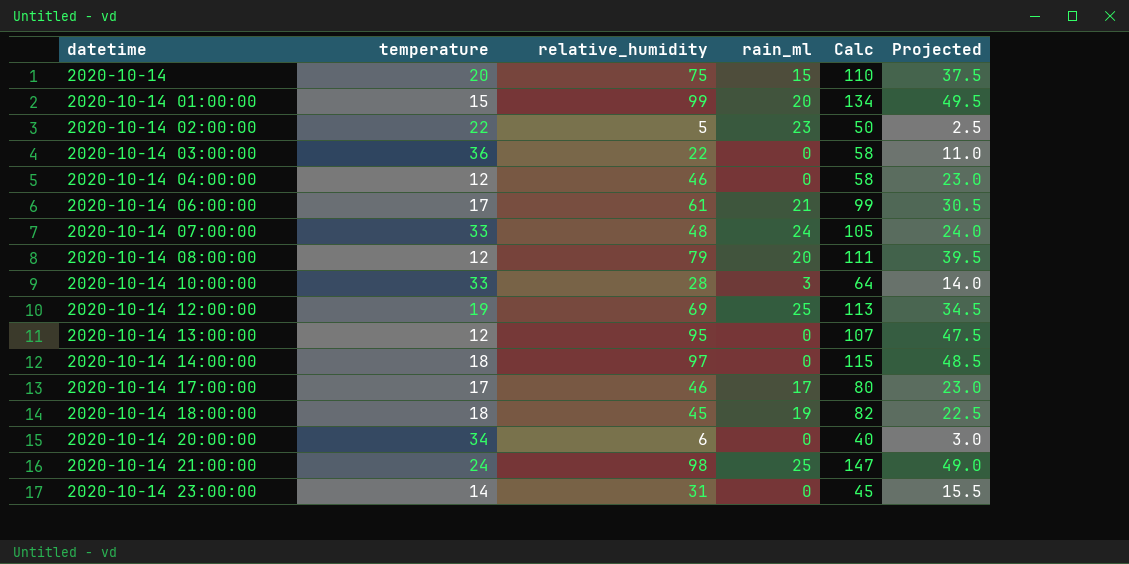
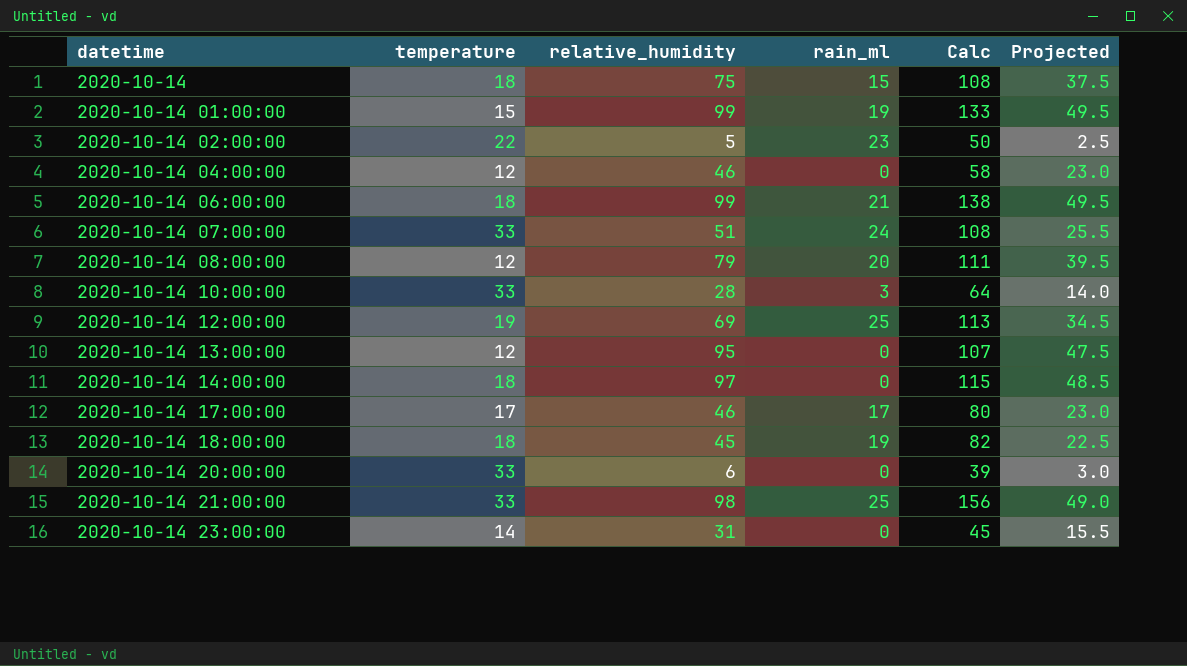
row 2020-10-14 03:00:00: 36 | 22 | 0 | 58 | 11.0 -> none
2020-10-14 | temperature: 20 -> 18
2020-10-14 | Calc: 110 -> 108
2020-10-14 01:00:00 | rain_ml: 20 -> 19
2020-10-14 01:00:00 | Calc: 134 -> 133
2020-10-14 06:00:00 | temperature: 17 -> 18
2020-10-14 06:00:00 | relative_humidity: 61 -> 99
2020-10-14 06:00:00 | Calc: 99 -> 138
2020-10-14 06:00:00 | Projected: 30.5 -> 49.5
2020-10-14 07:00:00 | relative_humidity: 48 -> 51
2020-10-14 07:00:00 | Calc: 105 -> 108
2020-10-14 07:00:00 | Projected: 24.0 -> 25.5
2020-10-14 20:00:00 | temperature: 34 -> 33
2020-10-14 20:00:00 | Calc: 40 -> 39
2020-10-14 21:00:00 | temperature: 24 -> 33
2020-10-14 21:00:00 | Calc: 147 -> 156

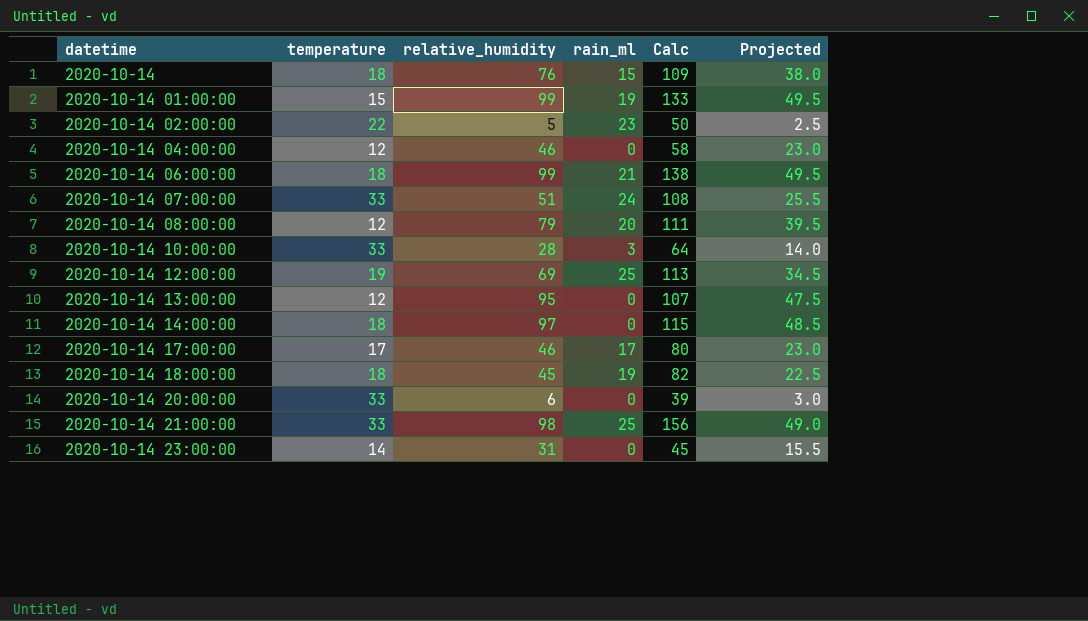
2020-10-14 | relative_humidity: 75 -> 76
2020-10-14 | Calc: 108 -> 109
2020-10-14 | Projected: 37.5 -> 38.0

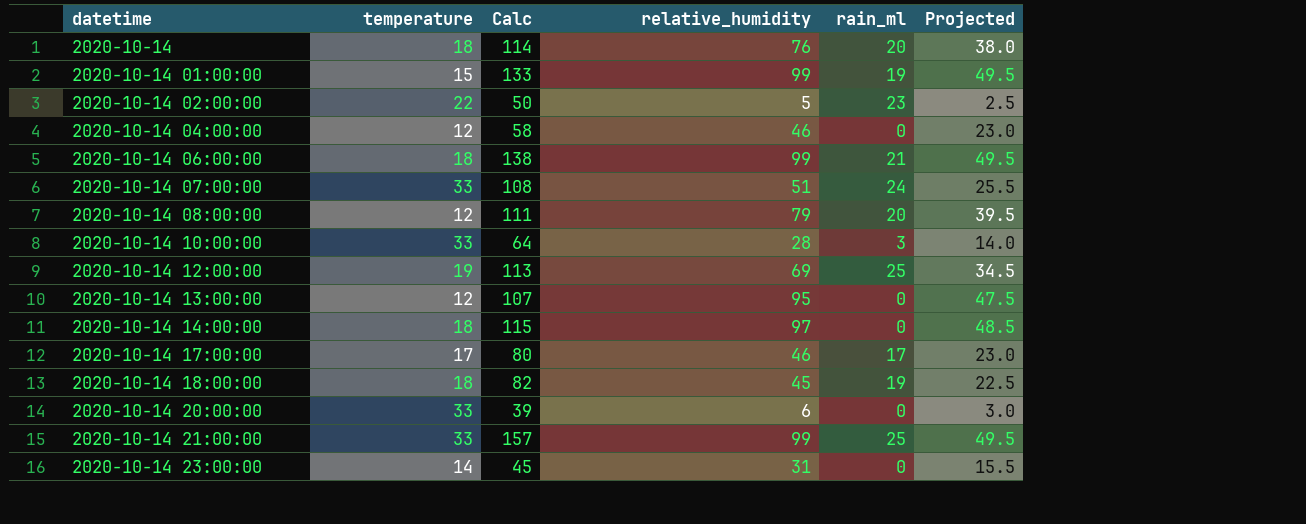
column Calc | position: 5 -> 3
2020-10-14 | Calc: 109 -> 114
2020-10-14 | rain_ml: 15 -> 20
2020-10-14 21:00:00 | Calc: 156 -> 157
2020-10-14 21:00:00 | relative_humidity: 98 -> 99
2020-10-14 21:00:00 | Projected: 49.0 -> 49.5

